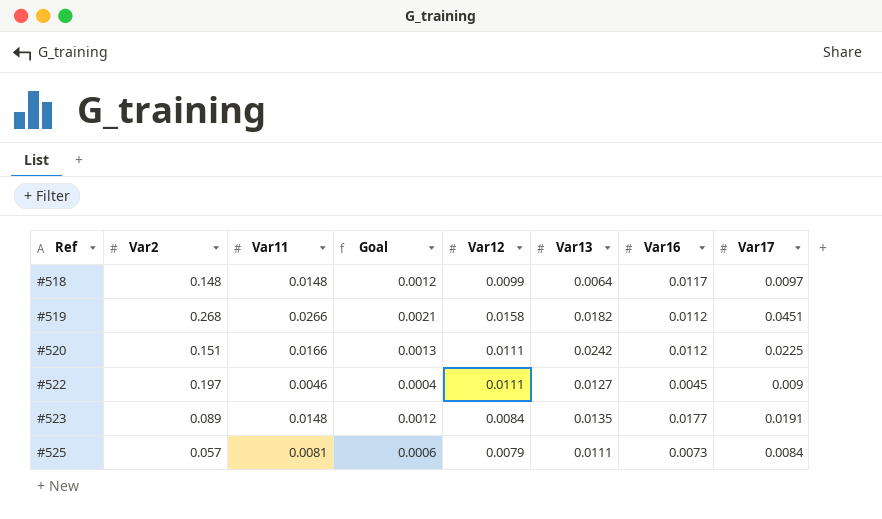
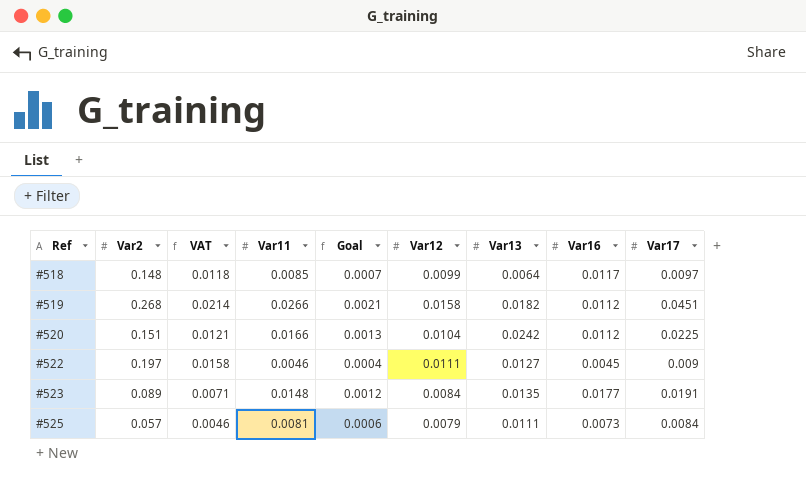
column VAT | formula: none -> [Var2] * 0.08
#518 | Var11: 0.0148 -> 0.0085
#518 | Goal: 0.0012 -> 0.0007
#520 | Var12: 0.0111 -> 0.0104

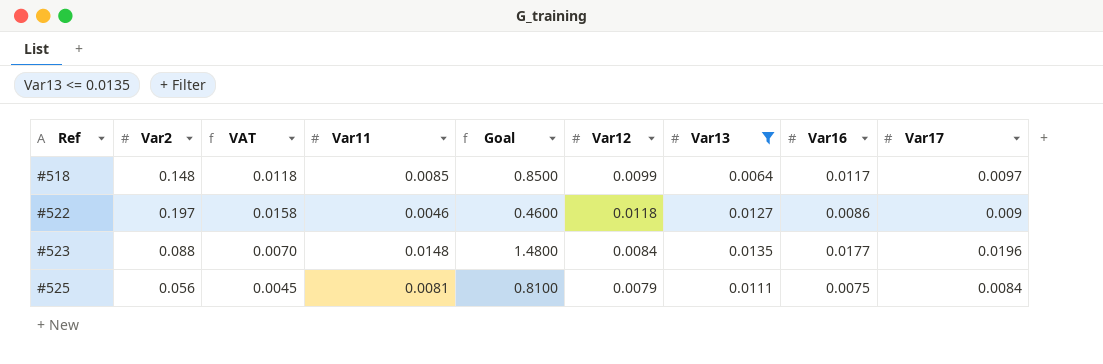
filter: none -> Var13 <= 0.0135
column Goal | formula: [Var11] * 0.08 -> [Var11] * 100
#522 | Var12: 0.0111 -> 0.0118
#522 | Var16: 0.0045 -> 0.0086
#523 | Var2: 0.089 -> 0.088
#523 | VAT: 0.0071 -> 0.0070
#523 | Var17: 0.0191 -> 0.0196
#525 | Var2: 0.057 -> 0.056
#525 | VAT: 0.0046 -> 0.0045
#525 | Var16: 0.0073 -> 0.0075

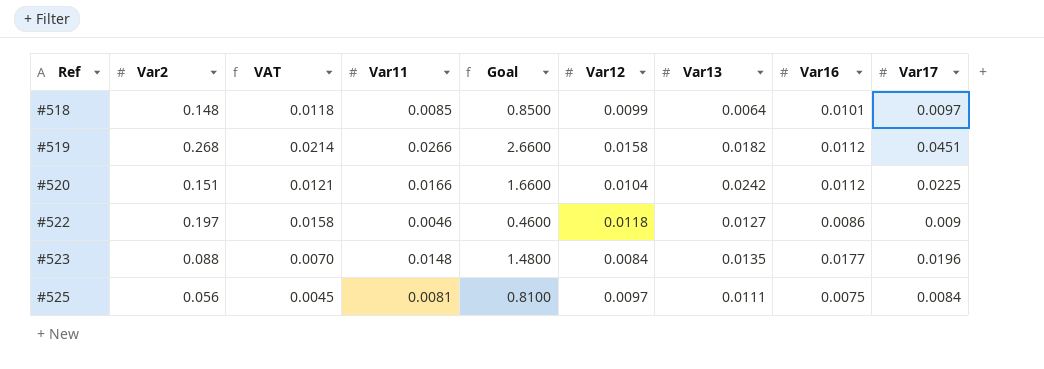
filter: Var13 <= 0.0135 -> none
#518 | Var16: 0.0117 -> 0.0101
#525 | Var12: 0.0079 -> 0.0097

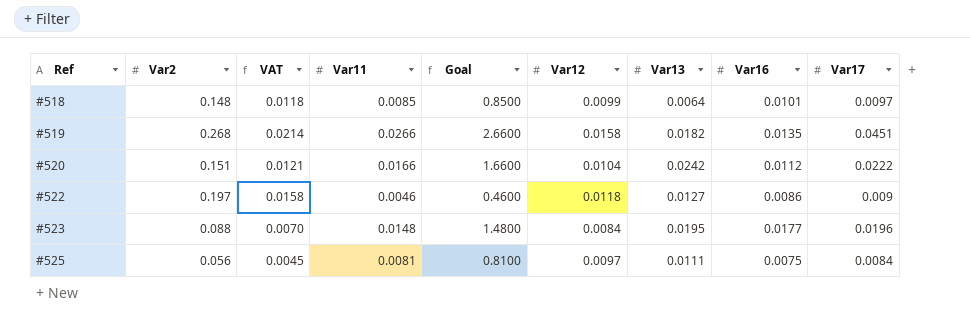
#519 | Var16: 0.0112 -> 0.0135
#520 | Var17: 0.0225 -> 0.0222
#523 | Var13: 0.0135 -> 0.0195

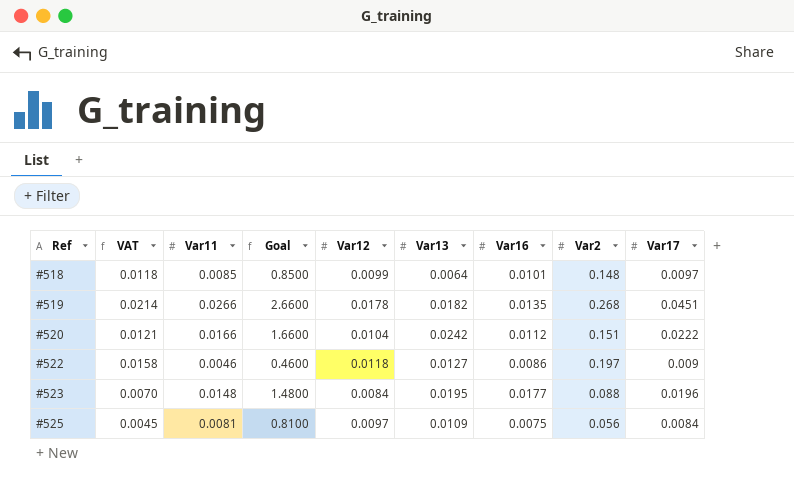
column Var2 | position: 2 -> 8
#519 | Var12: 0.0158 -> 0.0178
#525 | Var13: 0.0111 -> 0.0109

